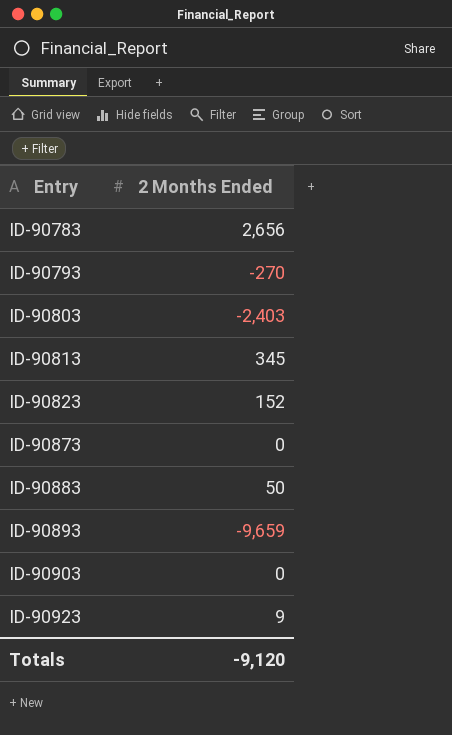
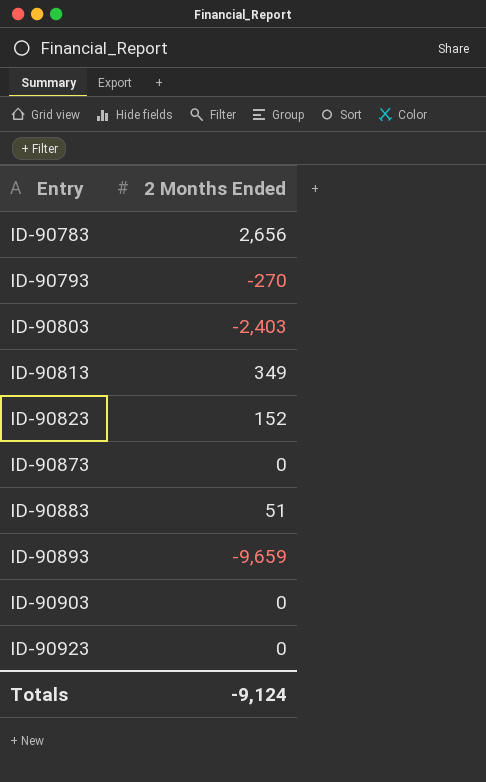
ID-90813 | 2 Months Ended: 345 -> 349
ID-90883 | 2 Months Ended: 50 -> 51
ID-90923 | 2 Months Ended: 9 -> 0
Totals | 2 Months Ended: -9,120 -> -9,124

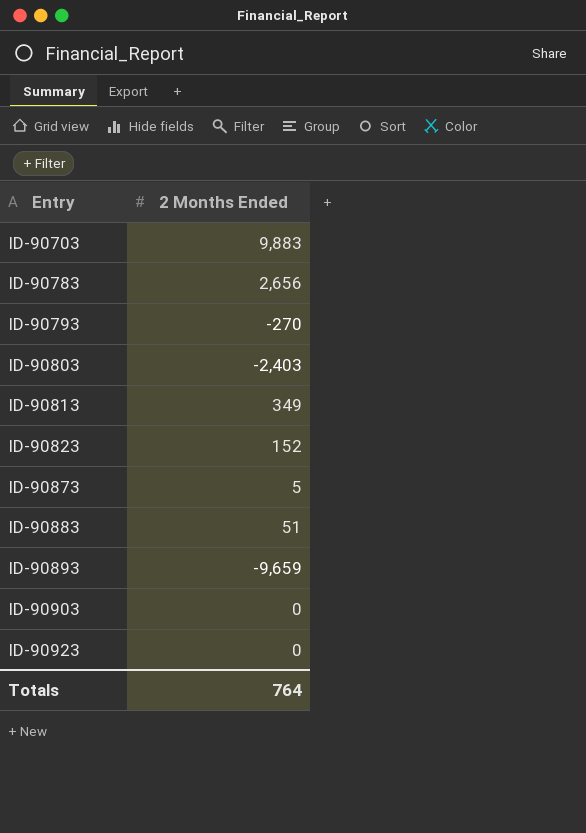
row ID-90703: none -> 9,883
ID-90873 | 2 Months Ended: 0 -> 5
Totals | 2 Months Ended: -9,124 -> 764

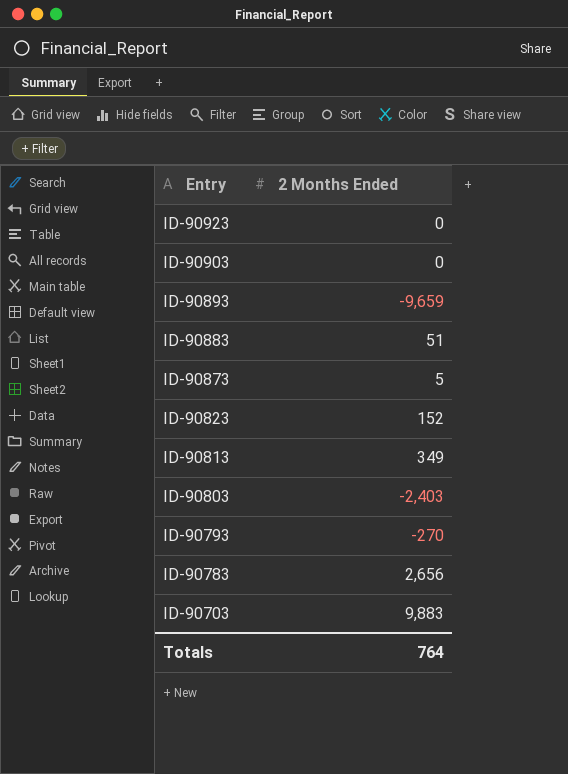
row order: Entry ascending -> Entry descending

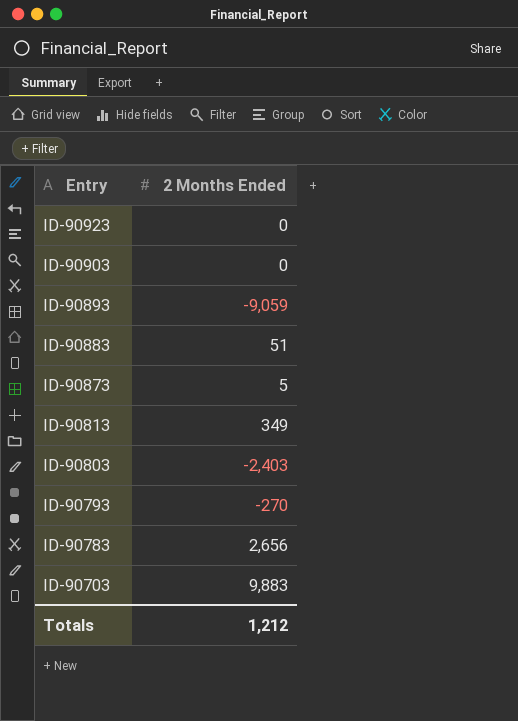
row ID-90823: 152 -> none
ID-90893 | 2 Months Ended: -9,659 -> -9,059
Totals | 2 Months Ended: 764 -> 1,212

